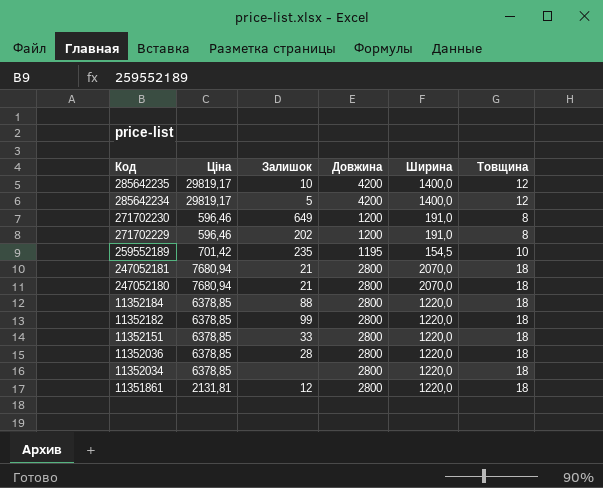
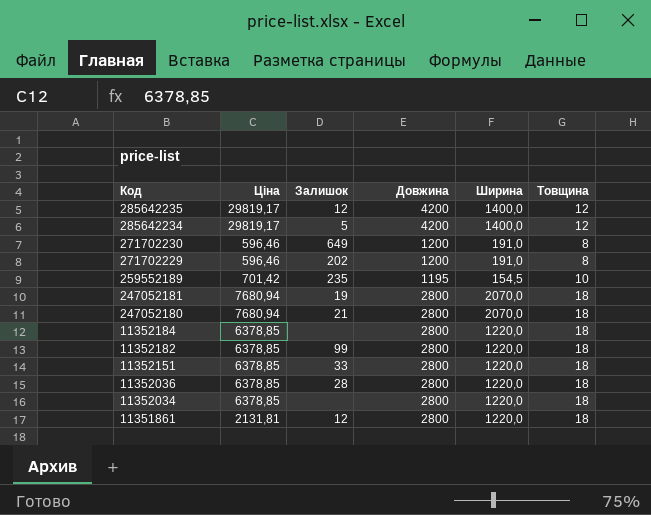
285642235 | Залишок: 10 -> 12
247052181 | Залишок: 21 -> 19
11352184 | Залишок: 88 -> none

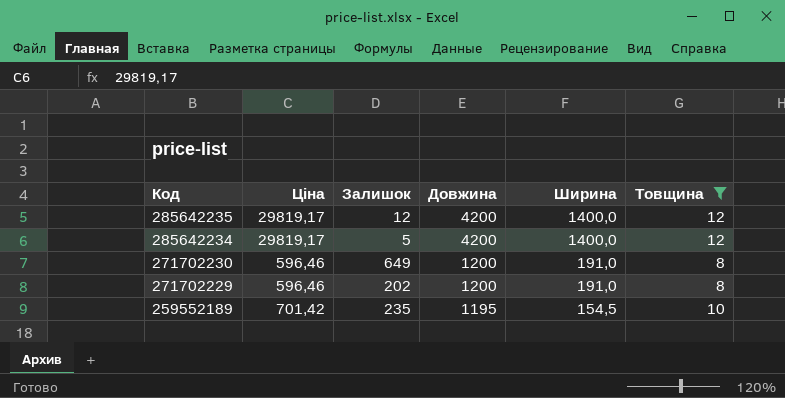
filter: none -> Товщина != 18

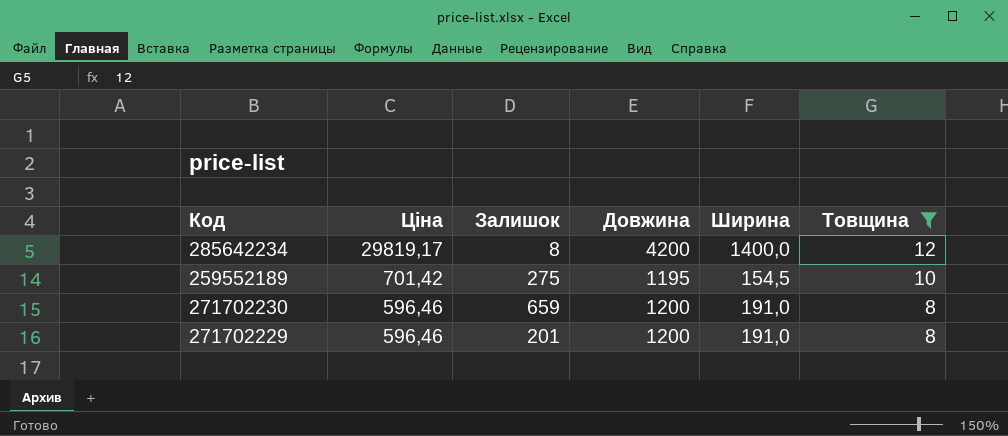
row order: Код descending -> Ціна descending
row 285642235: 29819,17 | 12 | 4200 | 1400,0 | 12 -> none
285642234 | Залишок: 5 -> 8
259552189 | Залишок: 235 -> 275
271702230 | Залишок: 649 -> 659
271702229 | Залишок: 202 -> 201

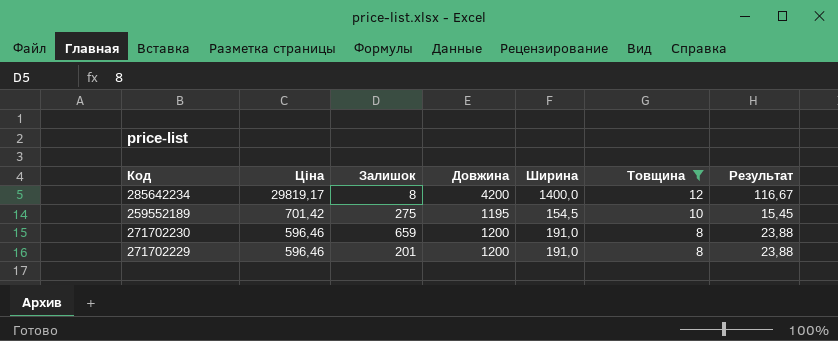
column Результат | formula: none -> [Ширина] / [Товщина]

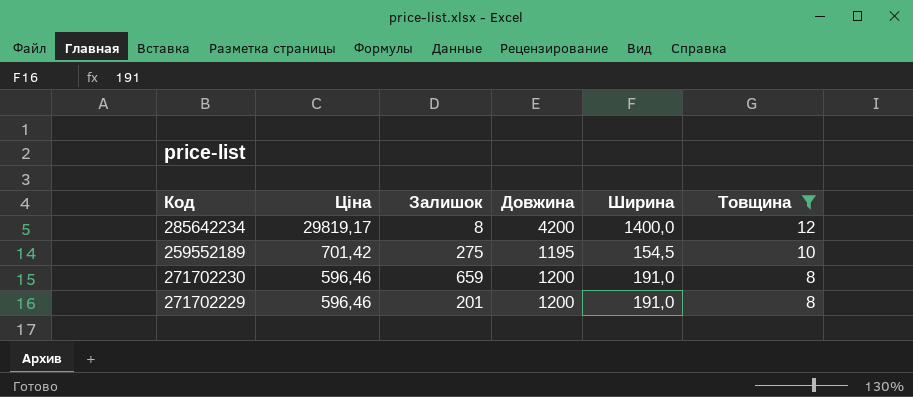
column Результат | formula: [Ширина] / [Товщина] -> none

